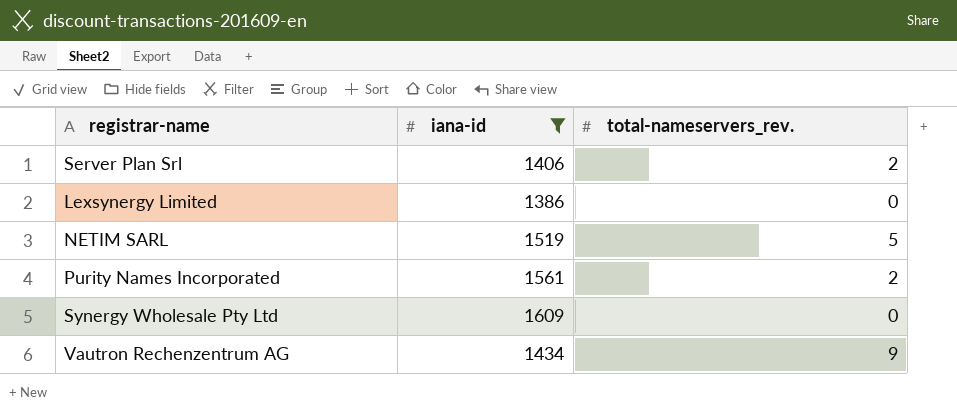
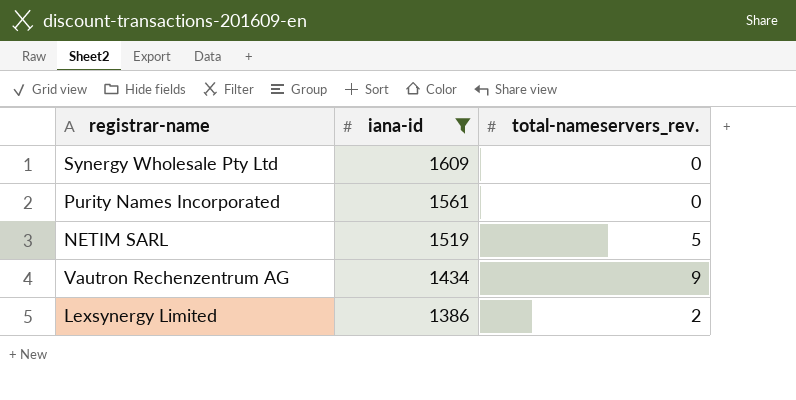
row order: none -> iana-id descending
row Server Plan Srl: 1406 | 2 -> none
Purity Names Incorporated | total-nameservers_rev.: 2 -> 0
Lexsynergy Limited | total-nameservers_rev.: 0 -> 2

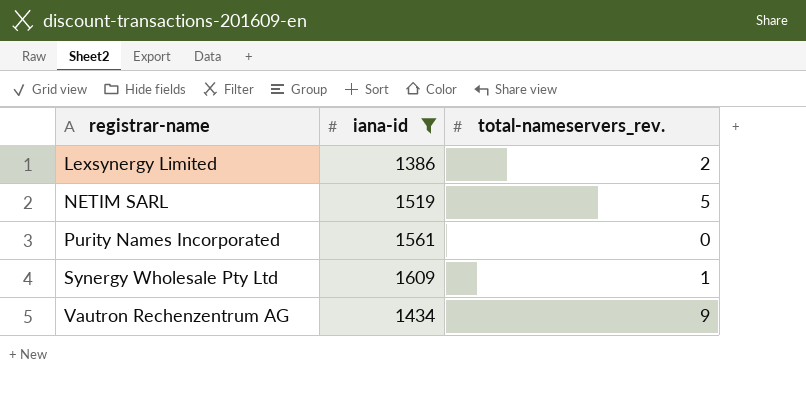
row order: iana-id descending -> registrar-name ascending
Synergy Wholesale Pty Ltd | total-nameservers_rev.: 0 -> 1

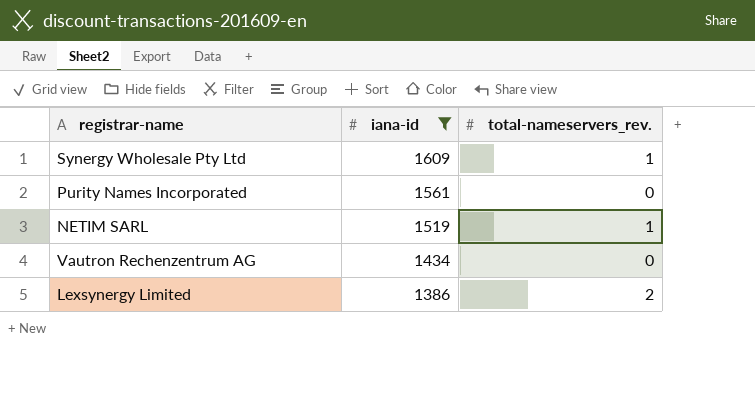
row order: registrar-name ascending -> iana-id descending
NETIM SARL | total-nameservers_rev.: 5 -> 1
Vautron Rechenzentrum AG | total-nameservers_rev.: 9 -> 0

